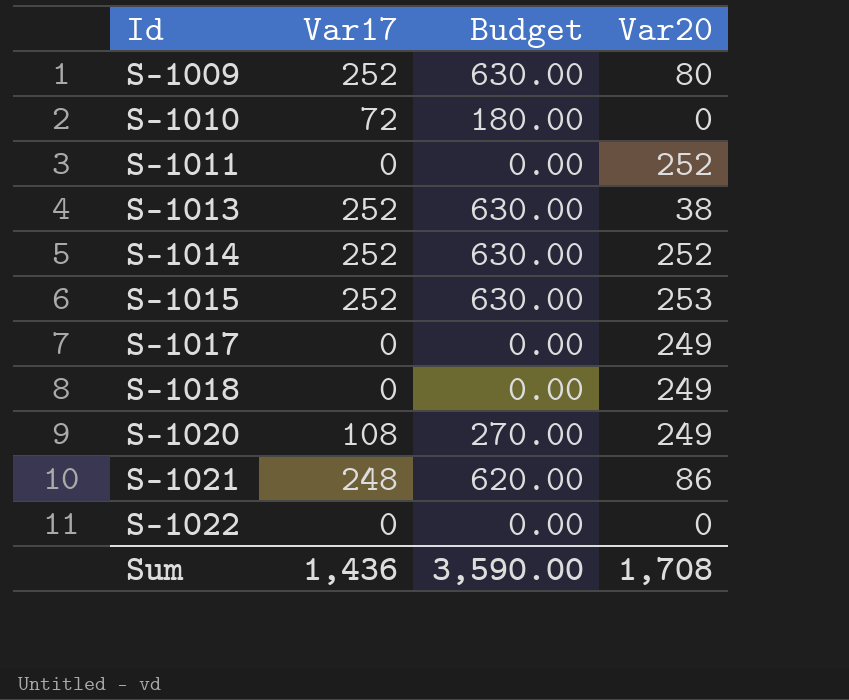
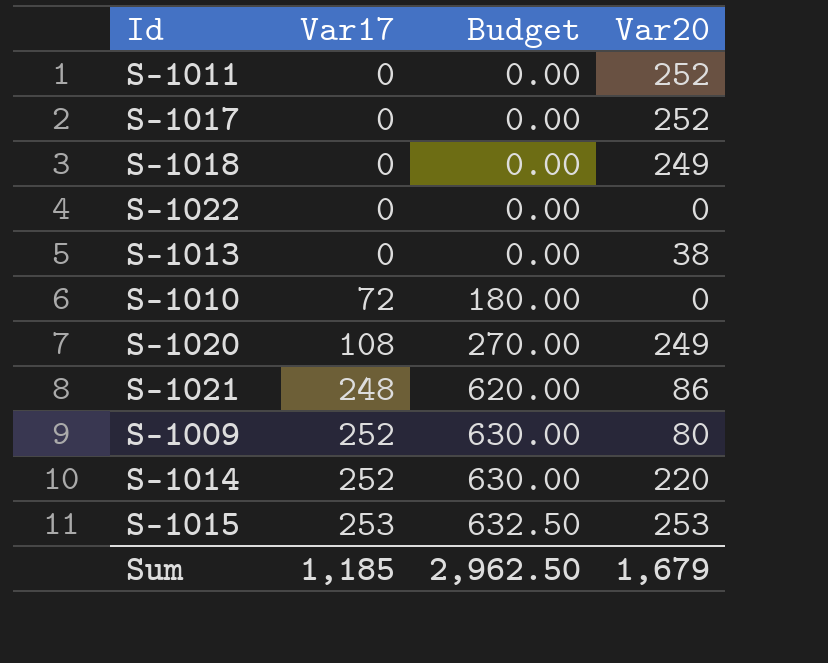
row order: Id ascending -> Var17 ascending
S-1017 | Var20: 249 -> 252
S-1013 | Var17: 252 -> 0
S-1013 | Budget: 630.00 -> 0.00
S-1014 | Var20: 252 -> 220
S-1015 | Var17: 252 -> 253
S-1015 | Budget: 630.00 -> 632.50
Sum | Var17: 1,436 -> 1,185
Sum | Budget: 3,590.00 -> 2,962.50
Sum | Var20: 1,708 -> 1,679

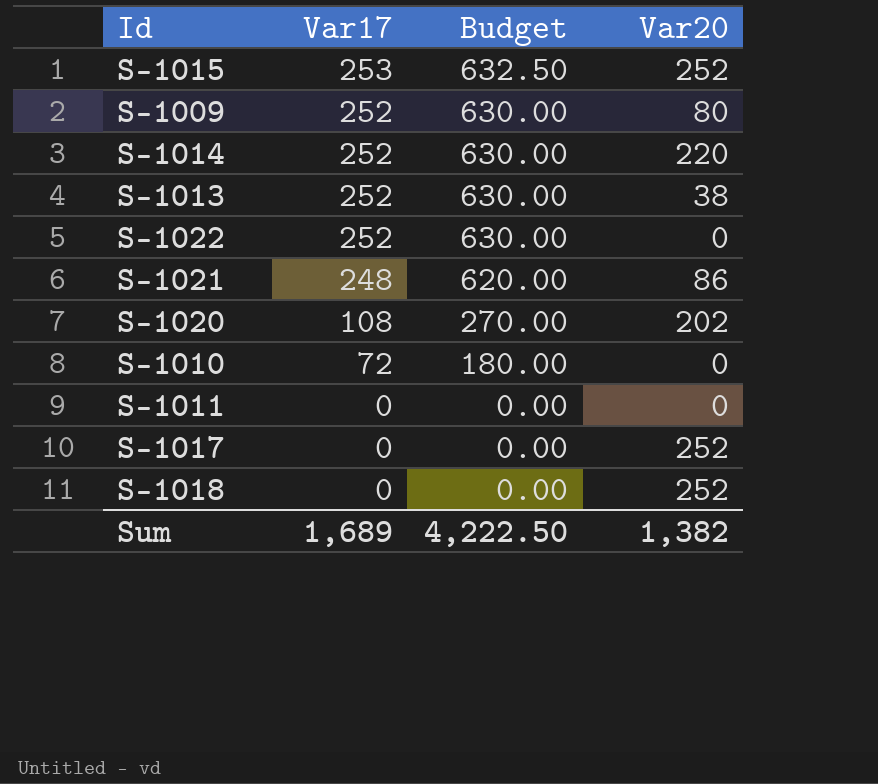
row order: Var17 ascending -> Var17 descending
S-1015 | Var20: 253 -> 252
S-1013 | Var17: 0 -> 252
S-1013 | Budget: 0.00 -> 630.00
S-1022 | Var17: 0 -> 252
S-1022 | Budget: 0.00 -> 630.00
S-1020 | Var20: 249 -> 202
S-1011 | Var20: 252 -> 0
S-1018 | Var20: 249 -> 252
Sum | Var17: 1,185 -> 1,689
Sum | Budget: 2,962.50 -> 4,222.50
Sum | Var20: 1,679 -> 1,382

